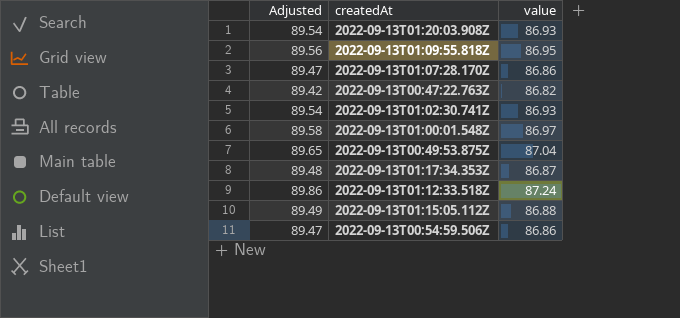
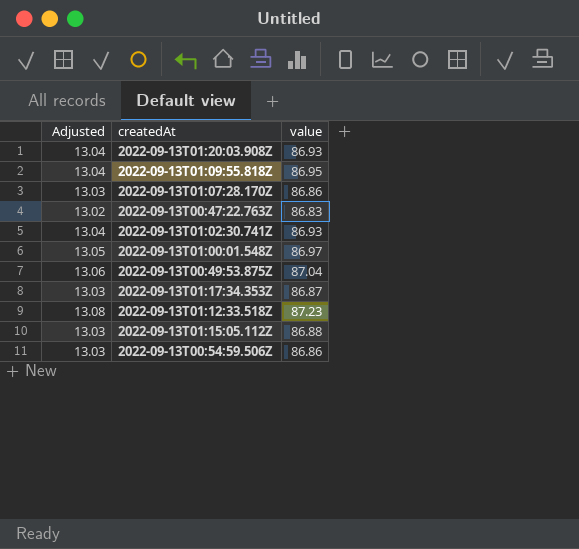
column Adjusted | formula: [value] * 1.03 -> [value] * 0.15
2022-09-13T00:47:22.763Z | value: 86.82 -> 86.83
2022-09-13T01:12:33.518Z | value: 87.24 -> 87.23

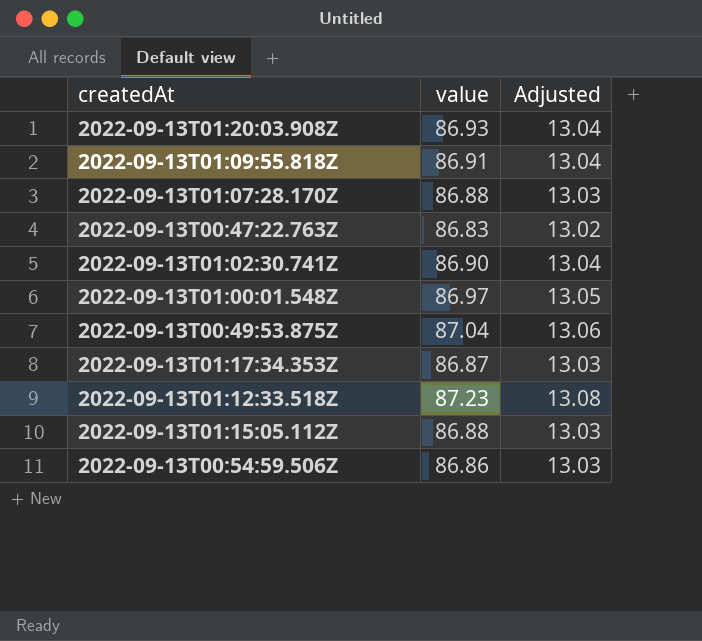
column Adjusted | position: 1 -> 3
2022-09-13T01:09:55.818Z | value: 86.95 -> 86.91
2022-09-13T01:07:28.170Z | value: 86.86 -> 86.88
2022-09-13T01:02:30.741Z | value: 86.93 -> 86.90

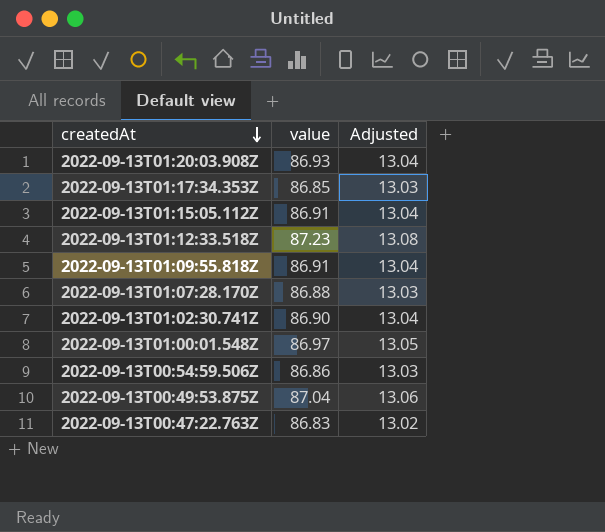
row order: none -> createdAt descending
2022-09-13T01:17:34.353Z | value: 86.87 -> 86.85
2022-09-13T01:15:05.112Z | value: 86.88 -> 86.91
2022-09-13T01:15:05.112Z | Adjusted: 13.03 -> 13.04

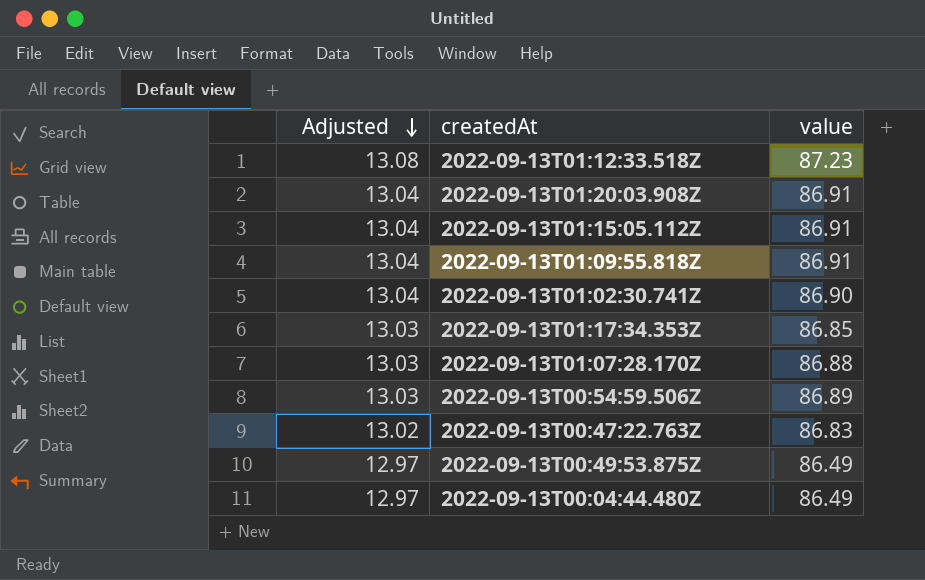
row order: createdAt descending -> Adjusted descending
column Adjusted | position: 3 -> 1
row 2022-09-13T01:00:01.548Z: 86.97 | 13.05 -> none
2022-09-13T01:20:03.908Z | value: 86.93 -> 86.91
2022-09-13T00:54:59.506Z | value: 86.86 -> 86.89
2022-09-13T00:49:53.875Z | Adjusted: 13.06 -> 12.97
2022-09-13T00:49:53.875Z | value: 87.04 -> 86.49
row 2022-09-13T00:04:44.480Z: none -> 12.97 | 86.49

